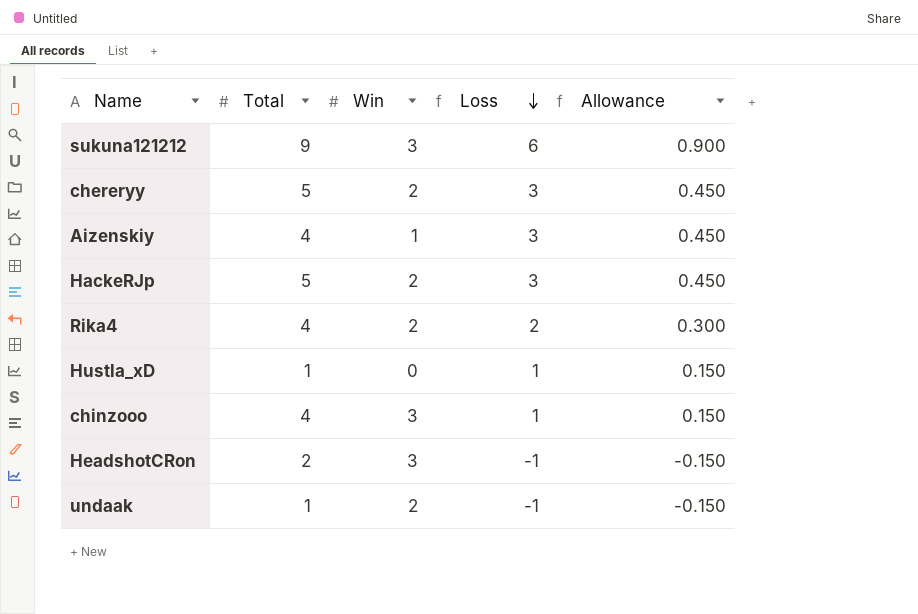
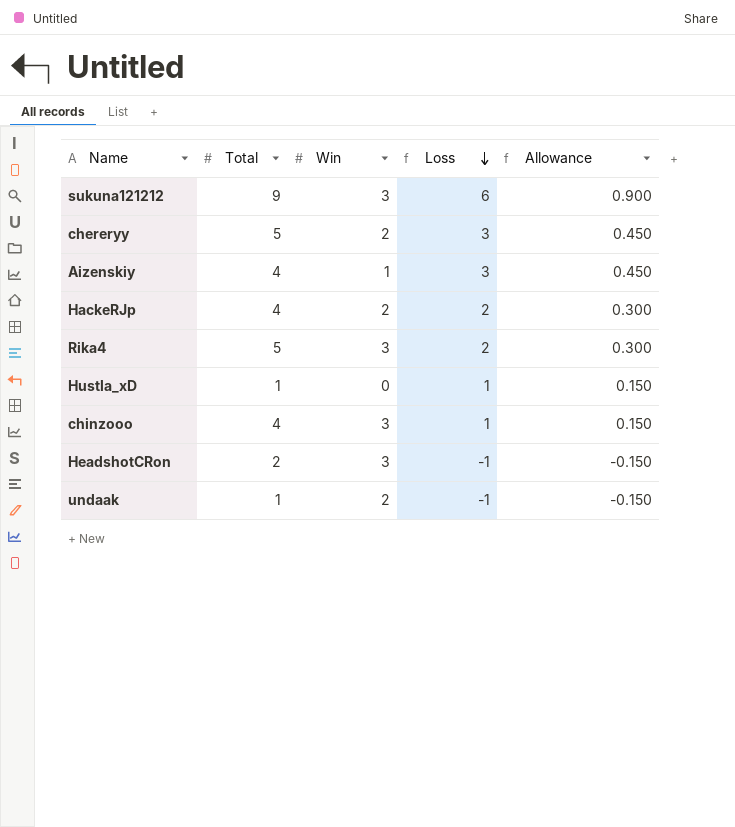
HackeRJp | Total: 5 -> 4
HackeRJp | Loss: 3 -> 2
HackeRJp | Allowance: 0.450 -> 0.300
Rika4 | Total: 4 -> 5
Rika4 | Win: 2 -> 3

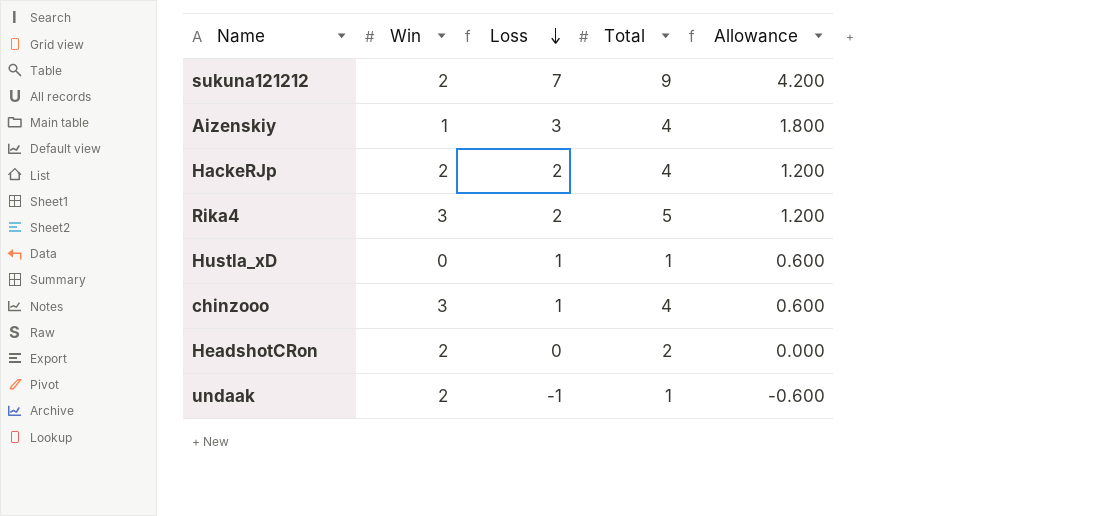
column Total | position: 2 -> 4
column Allowance | formula: [Loss] * 0.15 -> [Loss] * 0.6
row chereryy: 5 | 2 | 3 | 0.450 -> none
sukuna121212 | Win: 3 -> 2
sukuna121212 | Loss: 6 -> 7
HeadshotCRon | Win: 3 -> 2
HeadshotCRon | Loss: -1 -> 0

